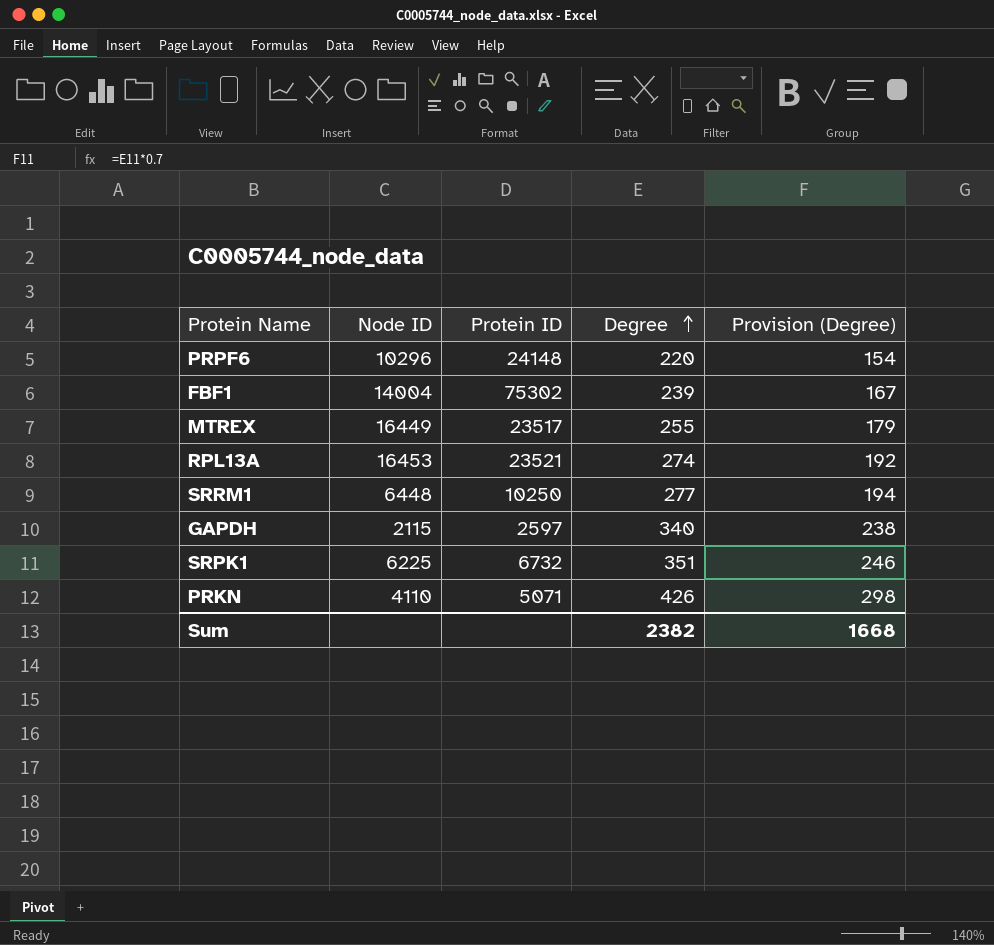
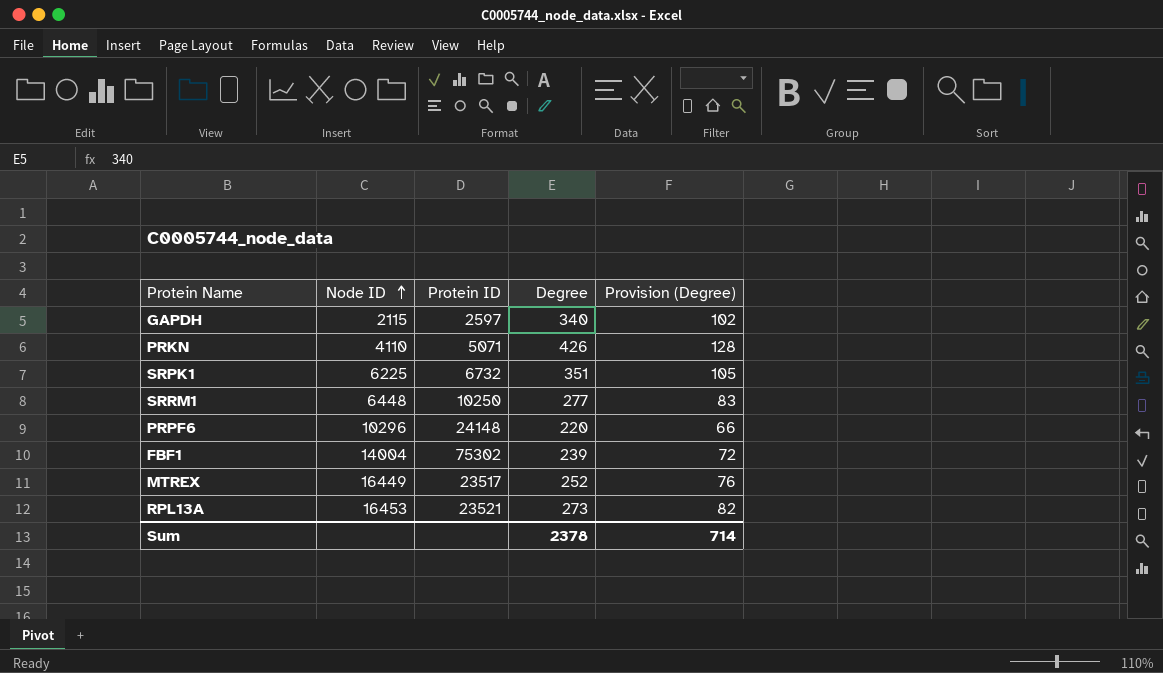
row order: Degree ascending -> Node ID ascending
column Provision (Degree) | formula: [Degree] * 0.7 -> [Degree] * 0.3
MTREX | Degree: 255 -> 252
RPL13A | Degree: 274 -> 273
Sum | Degree: 2382 -> 2378
Sum | Provision (Degree): 1668 -> 714

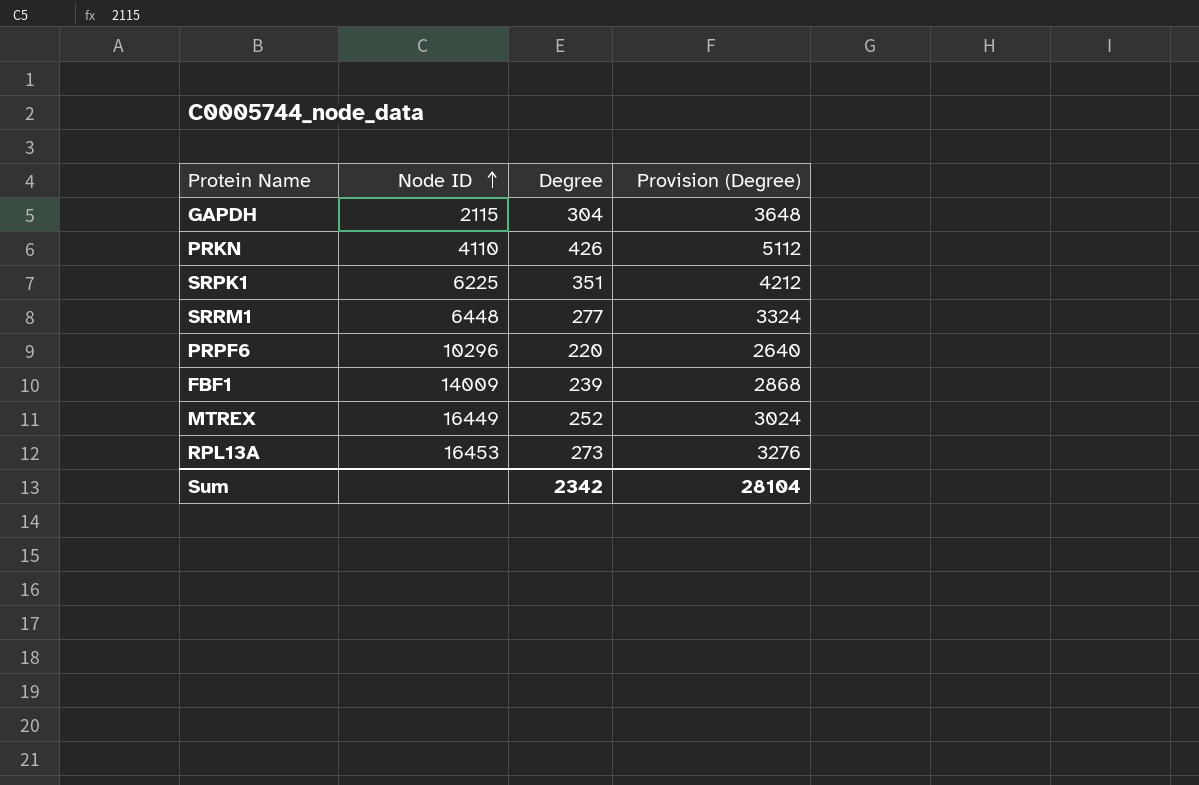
column Protein ID | position: 3 -> none
column Provision (Degree) | formula: [Degree] * 0.3 -> [Degree] * 12
GAPDH | Degree: 340 -> 304
FBF1 | Node ID: 14004 -> 14009
Sum | Degree: 2378 -> 2342
Sum | Provision (Degree): 714 -> 28104

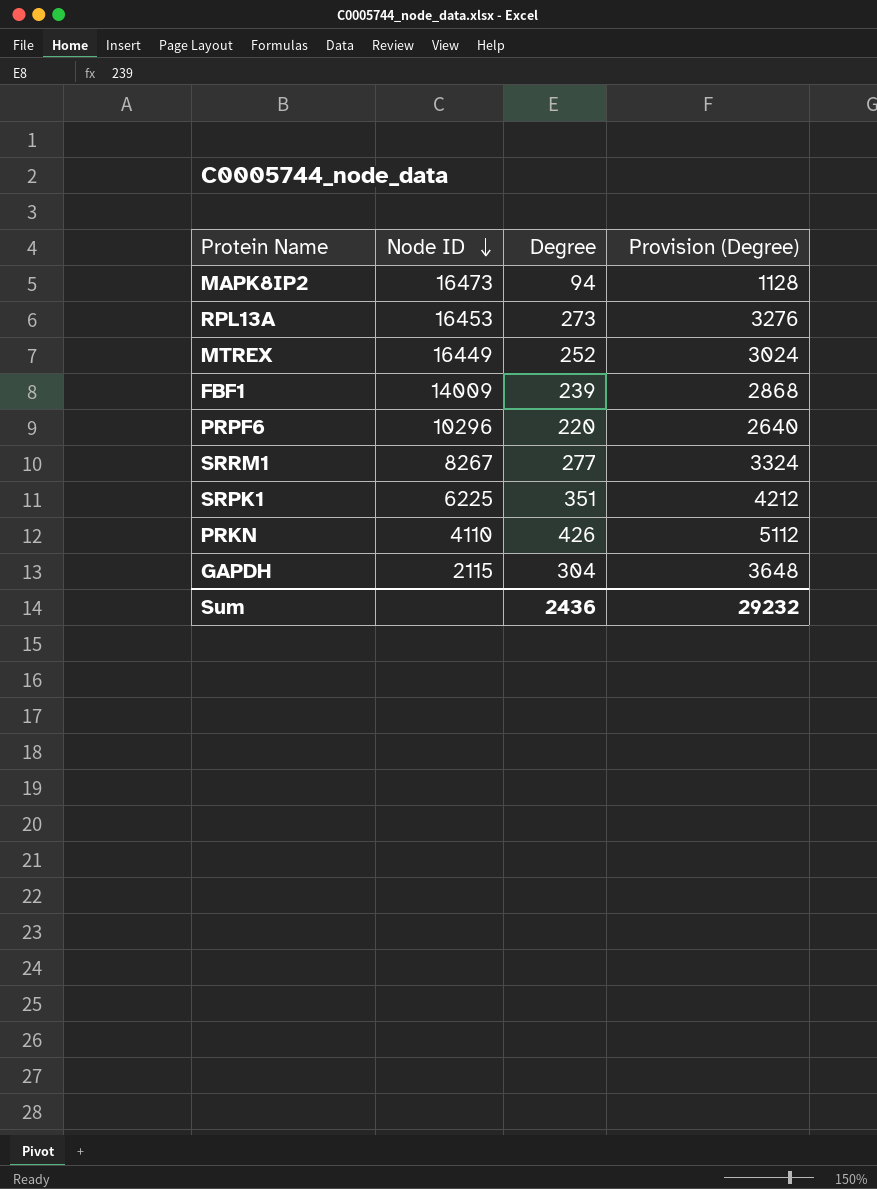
row order: Node ID ascending -> Node ID descending
row MAPK8IP2: none -> 16473 | 94 | 1128
SRRM1 | Node ID: 6448 -> 8267
Sum | Degree: 2342 -> 2436
Sum | Provision (Degree): 28104 -> 29232

